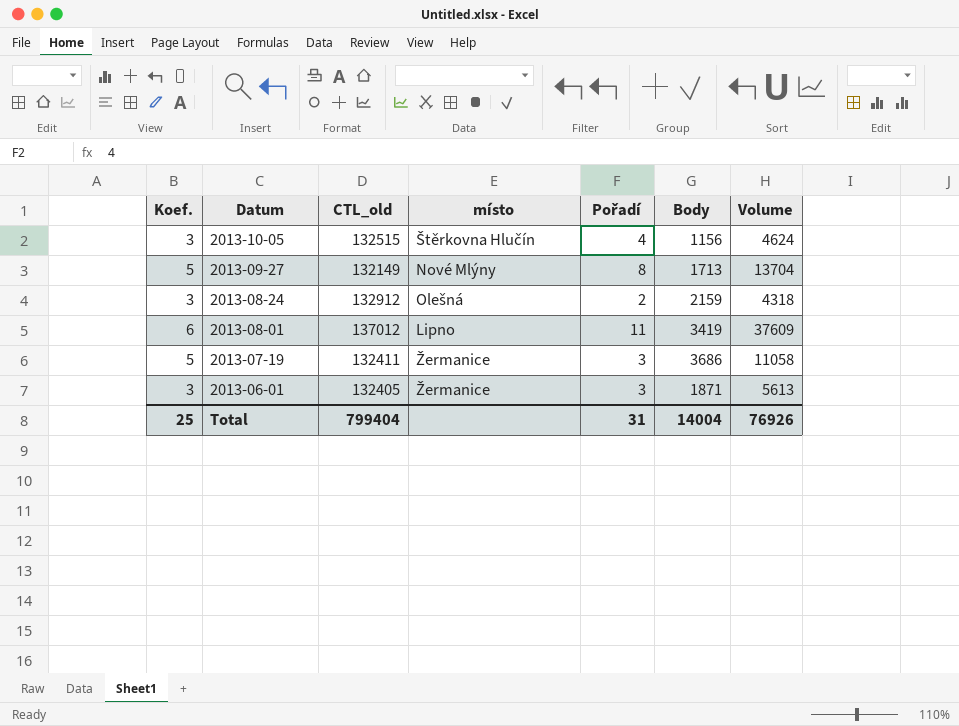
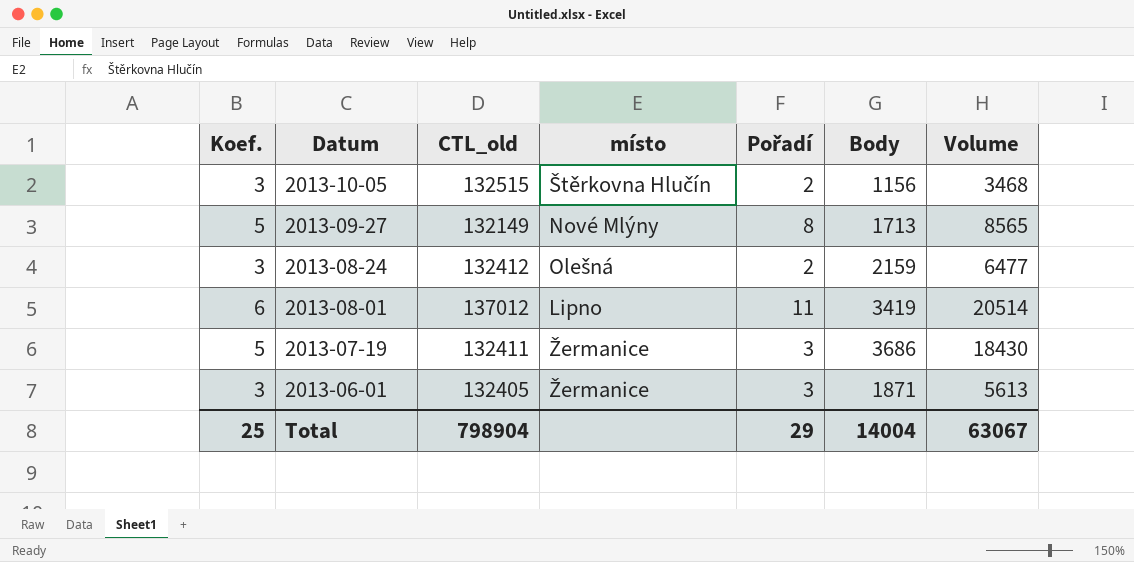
column Volume | formula: [Pořadí] * [Body] -> [Koef.] * [Body]
2013-10-05 | Pořadí: 4 -> 2
2013-08-24 | CTL_old: 132912 -> 132412
Total | CTL_old: 799404 -> 798904
Total | Pořadí: 31 -> 29
Total | Volume: 76926 -> 63067

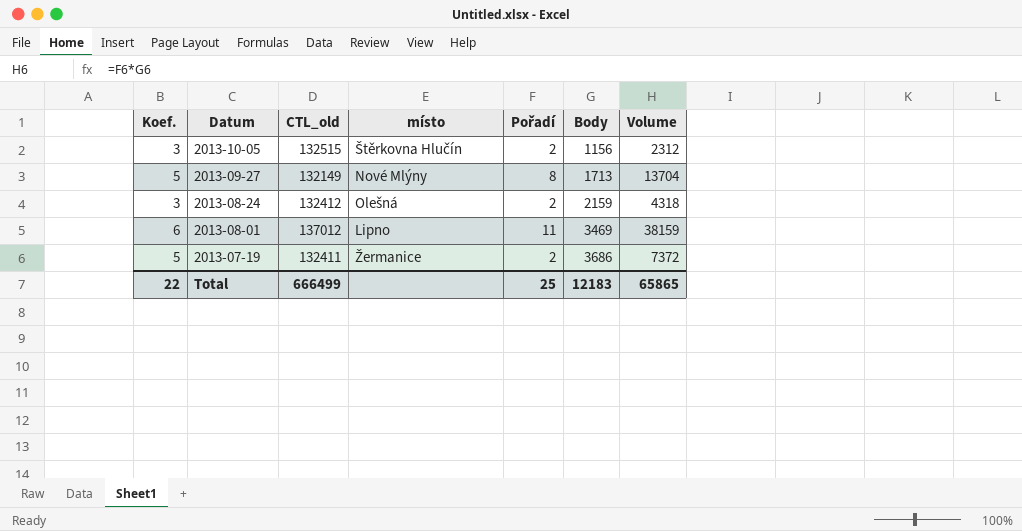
column Volume | formula: [Koef.] * [Body] -> [Pořadí] * [Body]
row 2013-06-01: 3 | 132405 | Žermanice | 3 | 1871 | 5613 -> none
2013-08-01 | Body: 3419 -> 3469
2013-07-19 | Pořadí: 3 -> 2
Total | Koef.: 25 -> 22
Total | CTL_old: 798904 -> 666499
Total | Pořadí: 29 -> 25
Total | Body: 14004 -> 12183
Total | Volume: 63067 -> 65865

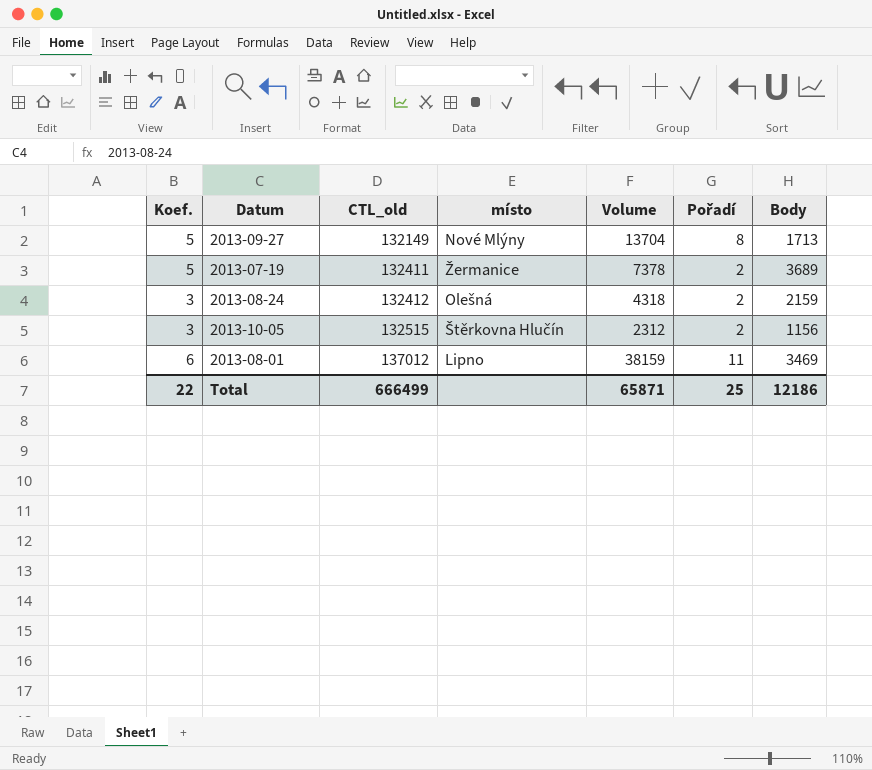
row order: Datum descending -> CTL_old ascending
column Volume | position: 7 -> 5
2013-07-19 | Volume: 7372 -> 7378
2013-07-19 | Body: 3686 -> 3689
Total | Volume: 65865 -> 65871
Total | Body: 12183 -> 12186

